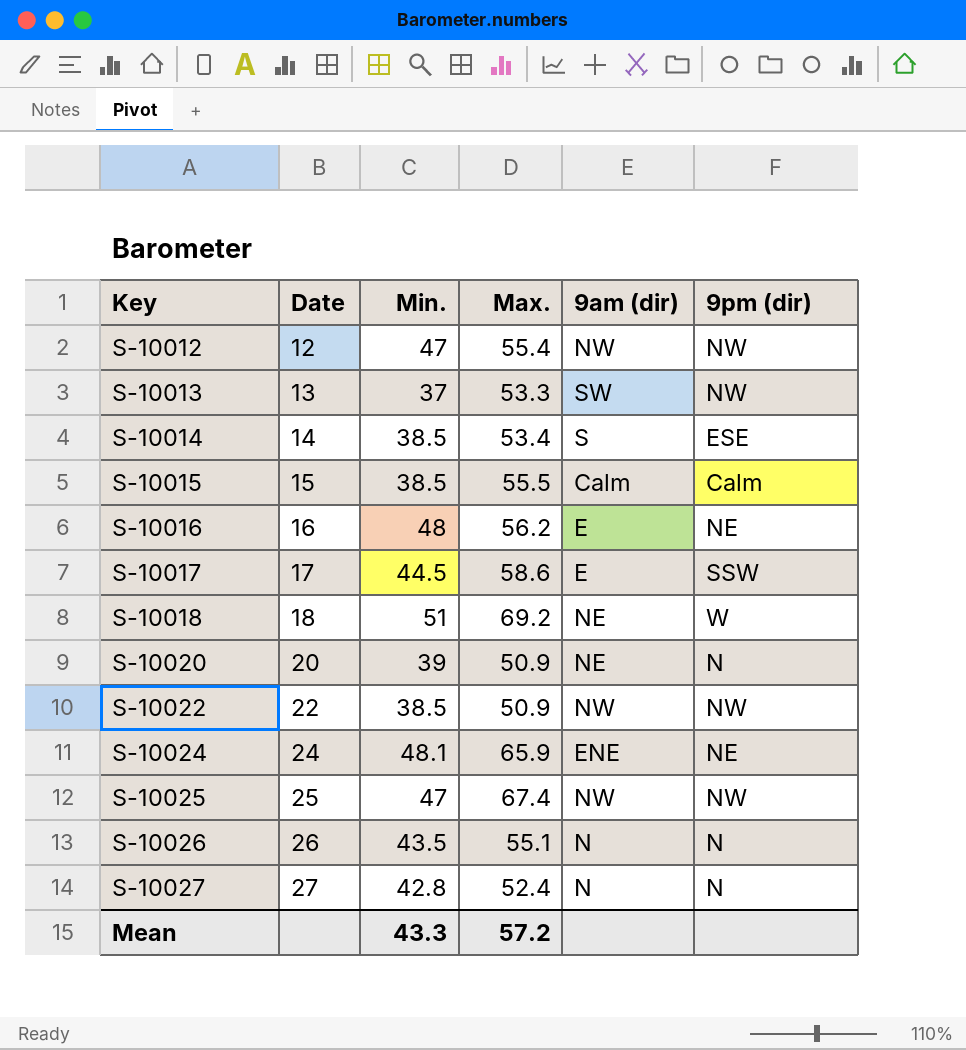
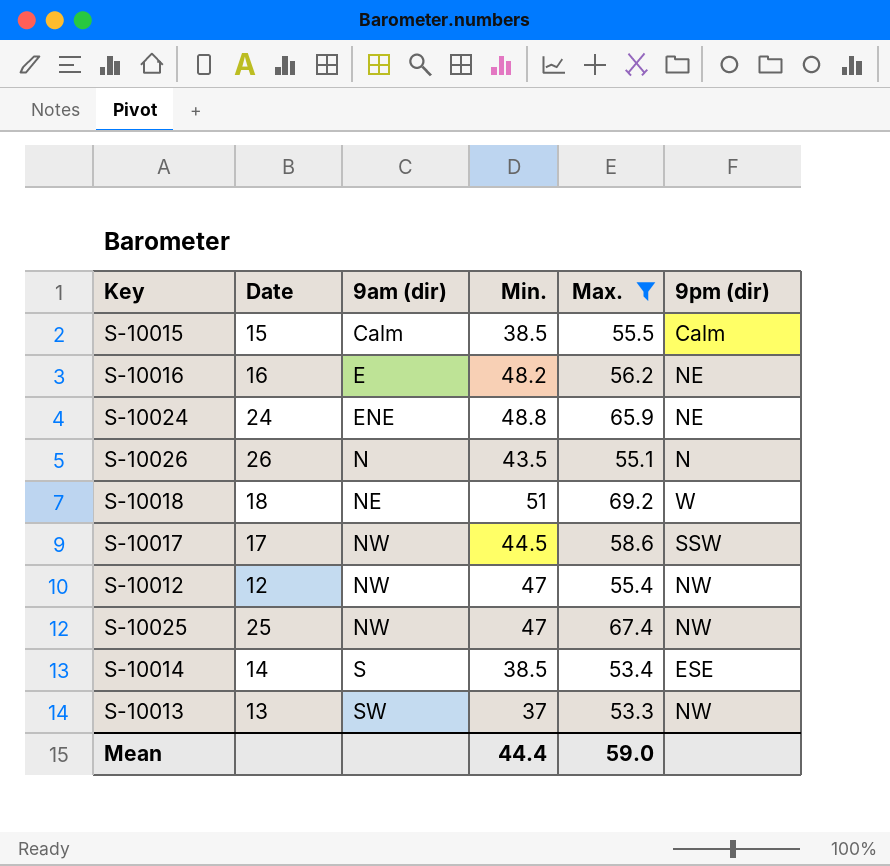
filter: none -> Max. >= 53.3
row order: Key ascending -> 9am (dir) ascending
column 9am (dir) | position: 5 -> 3
S-10016 | Min.: 48 -> 48.2
S-10024 | Min.: 48.1 -> 48.8
S-10017 | 9am (dir): E -> NW
Mean | Min.: 43.3 -> 44.4
Mean | Max.: 57.2 -> 59.0

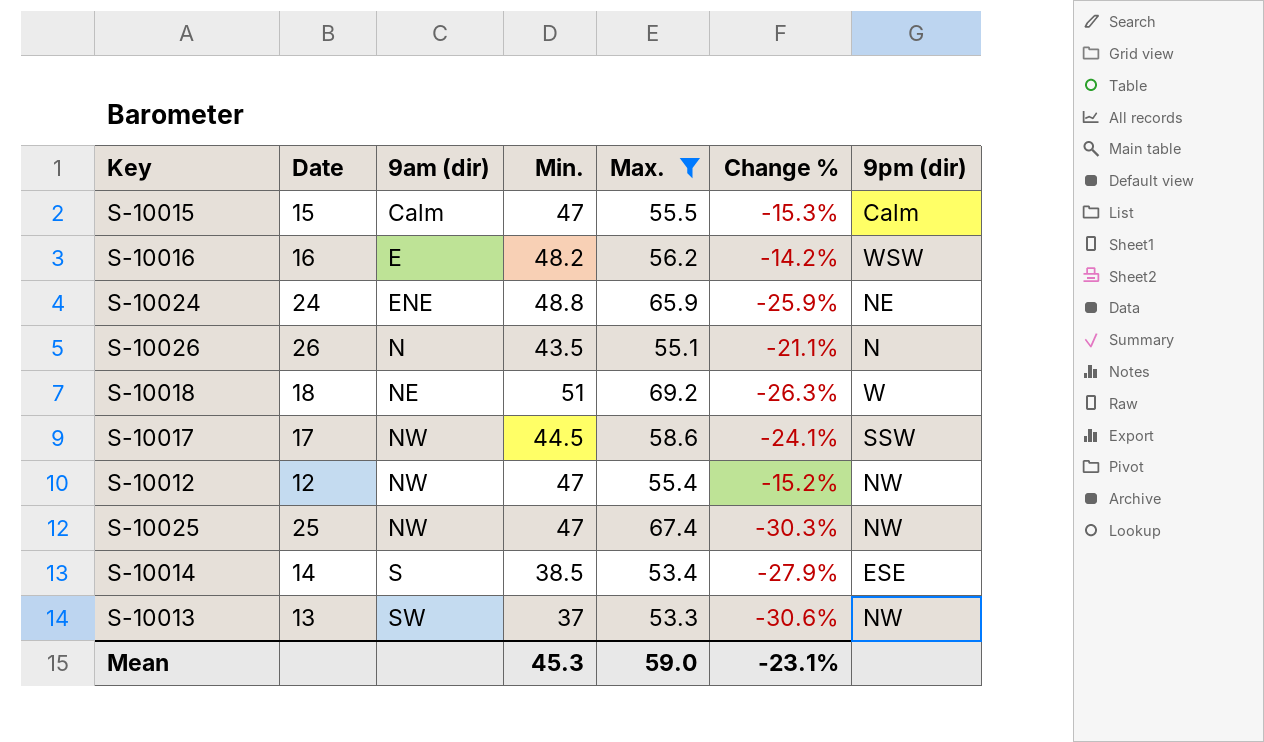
column Change % | formula: none -> ([Min.] - [Max.]) / [Max.]
S-10015 | Min.: 38.5 -> 47
S-10016 | 9pm (dir): NE -> WSW
Mean | Min.: 44.4 -> 45.3

